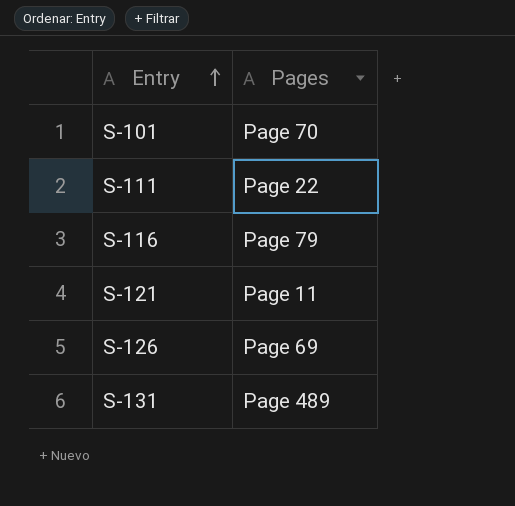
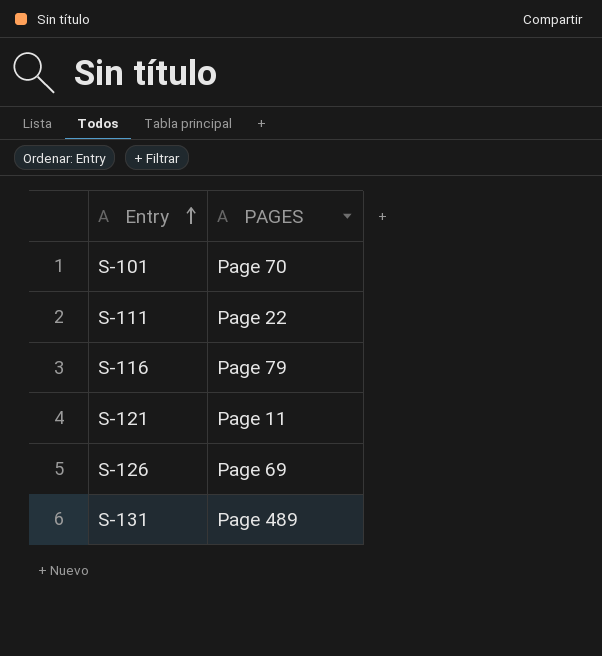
column name: Pages -> PAGES

